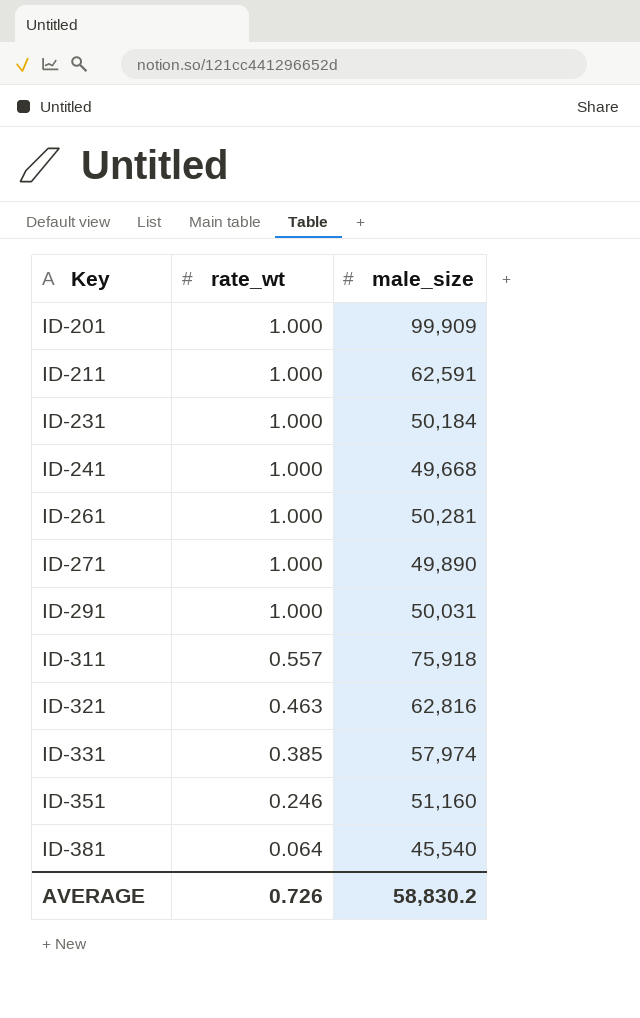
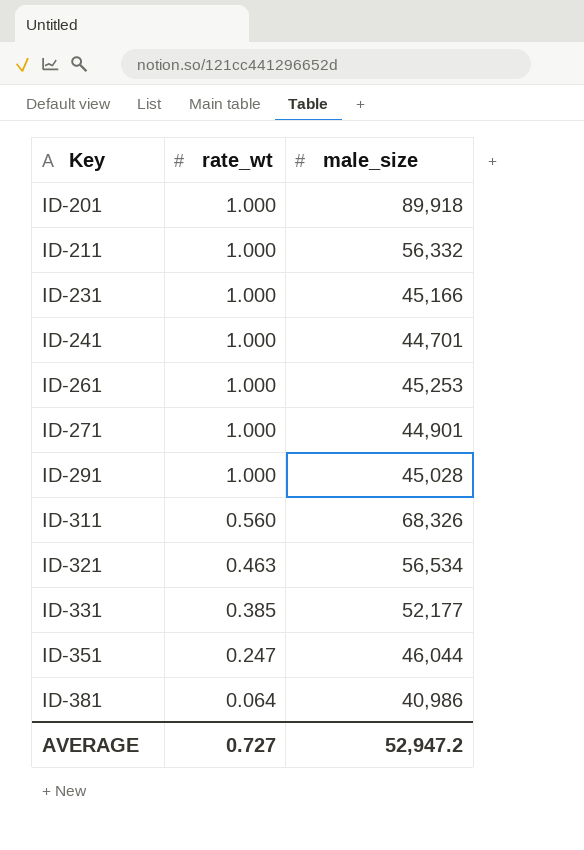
ID-201 | male_size: 99,909 -> 89,918
ID-211 | male_size: 62,591 -> 56,332
ID-231 | male_size: 50,184 -> 45,166
ID-241 | male_size: 49,668 -> 44,701
ID-261 | male_size: 50,281 -> 45,253
ID-271 | male_size: 49,890 -> 44,901
ID-291 | male_size: 50,031 -> 45,028
ID-311 | rate_wt: 0.557 -> 0.560
ID-311 | male_size: 75,918 -> 68,326
ID-321 | male_size: 62,816 -> 56,534
ID-331 | male_size: 57,974 -> 52,177
ID-351 | rate_wt: 0.246 -> 0.247
ID-351 | male_size: 51,160 -> 46,044
ID-381 | male_size: 45,540 -> 40,986
AVERAGE | rate_wt: 0.726 -> 0.727
AVERAGE | male_size: 58,830.2 -> 52,947.2

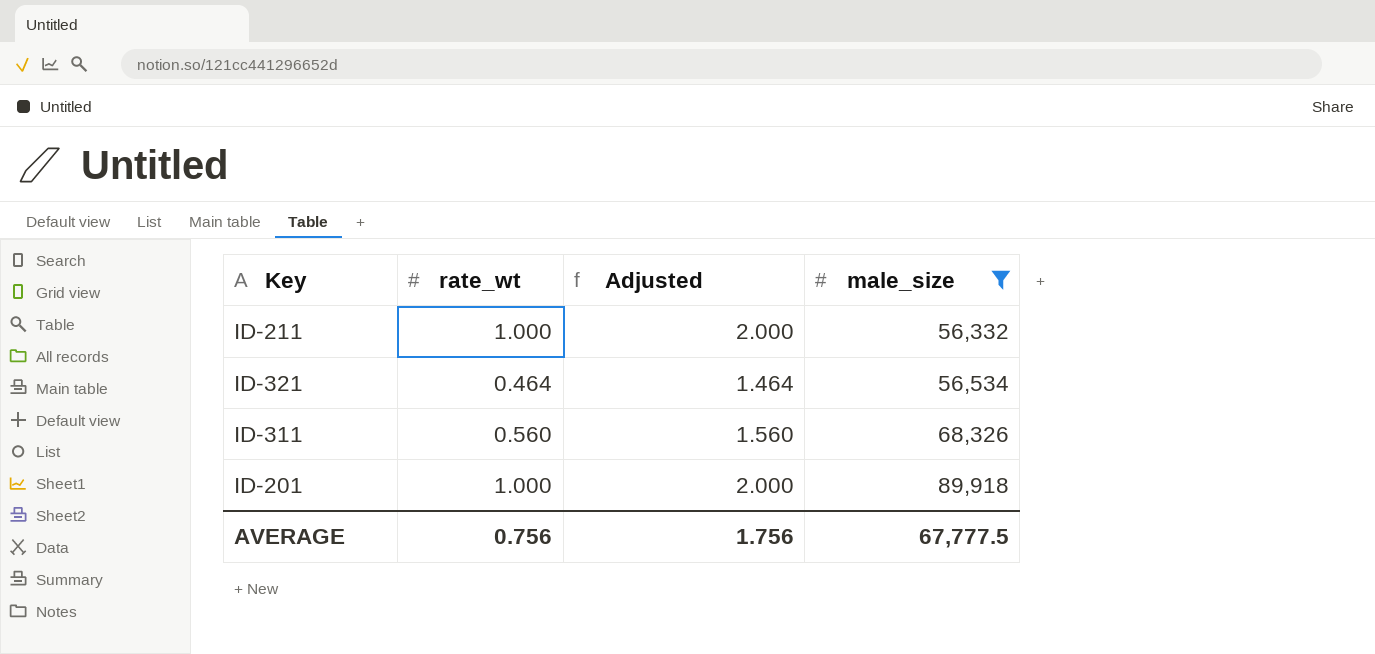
filter: none -> male_size >= 56,332
row order: Key ascending -> male_size ascending
column Adjusted | formula: none -> [rate_wt] + 1
ID-321 | rate_wt: 0.463 -> 0.464
AVERAGE | rate_wt: 0.727 -> 0.756
AVERAGE | male_size: 52,947.2 -> 67,777.5

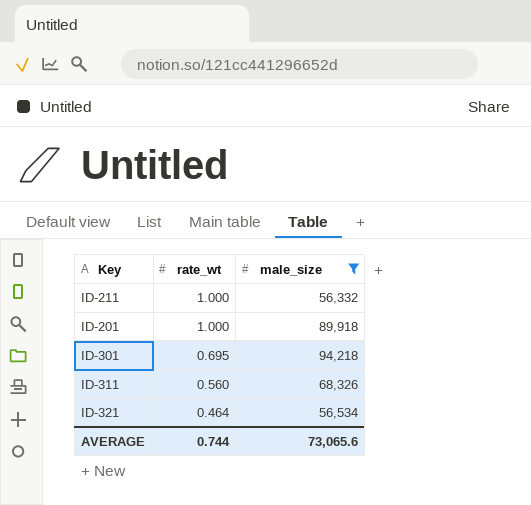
row order: male_size ascending -> rate_wt descending
column Adjusted | formula: [rate_wt] + 1 -> none
row ID-301: none -> 0.695 | 94,218
AVERAGE | rate_wt: 0.756 -> 0.744
AVERAGE | male_size: 67,777.5 -> 73,065.6

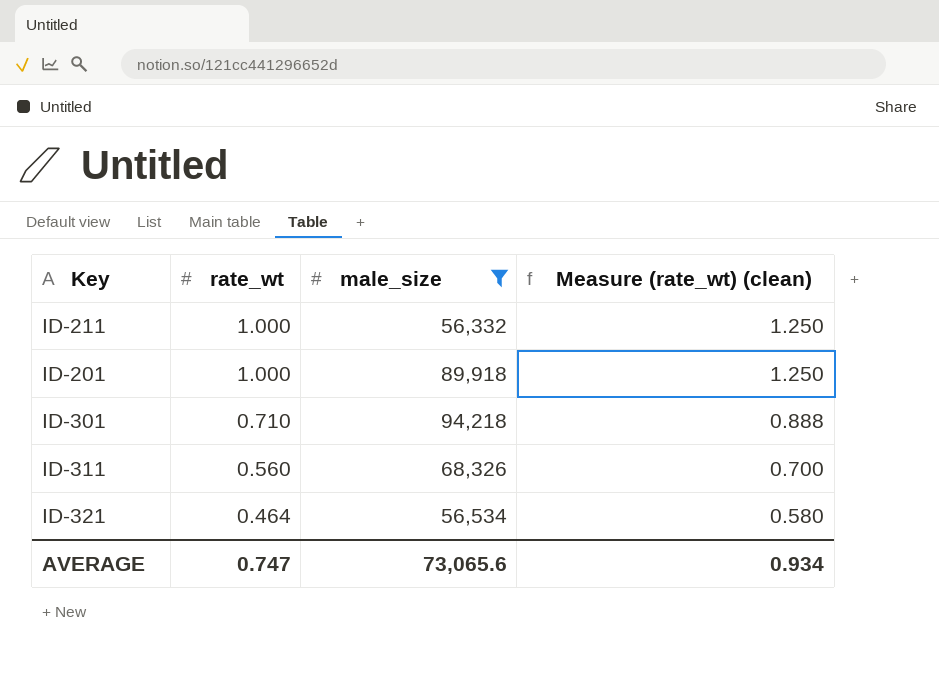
column Measure (rate_wt) (clean) | formula: none -> [rate_wt] * 1.25
ID-301 | rate_wt: 0.695 -> 0.710
AVERAGE | rate_wt: 0.744 -> 0.747

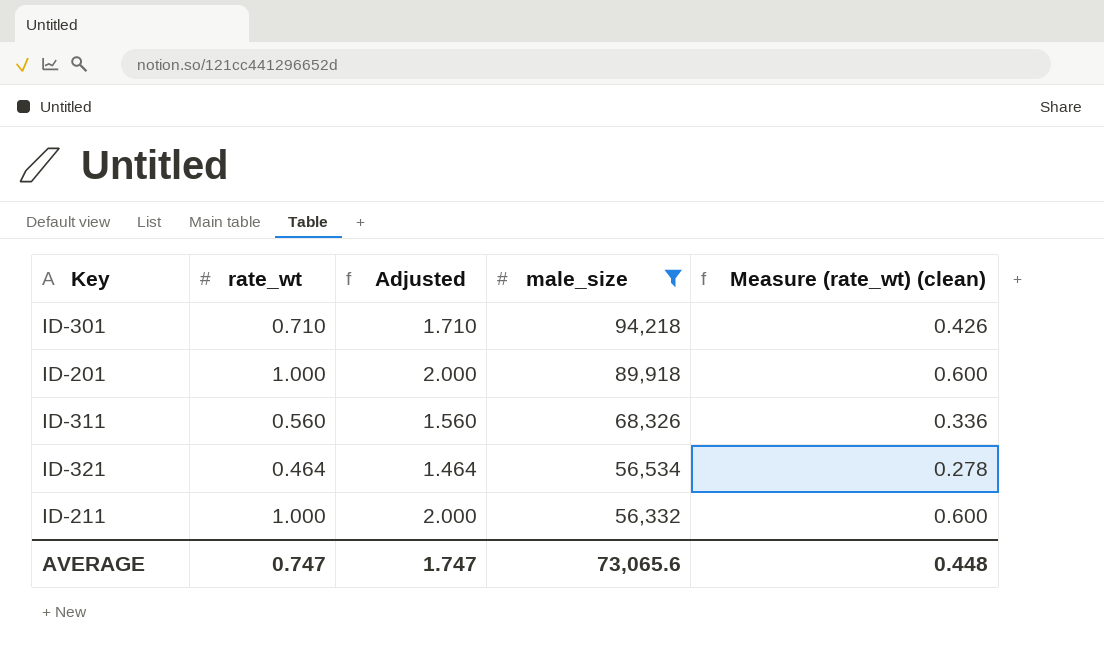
row order: rate_wt descending -> male_size descending
column Adjusted | formula: none -> [rate_wt] + 1
column Measure (rate_wt) (clean) | formula: [rate_wt] * 1.25 -> [rate_wt] * 0.6
AVERAGE | Measure (rate_wt) (clean): 0.934 -> 0.448

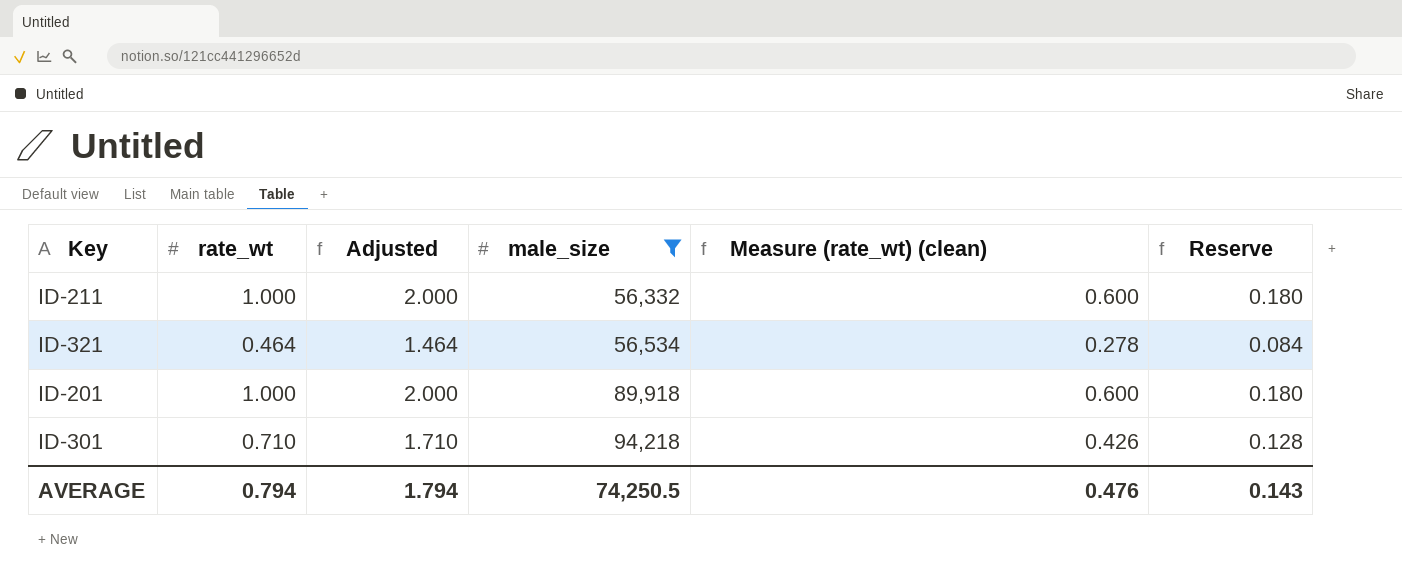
row order: male_size descending -> male_size ascending
column Reserve | formula: none -> [rate_wt] * 0.18
row ID-311: 0.560 | 1.560 | 68,326 | 0.336 -> none
AVERAGE | rate_wt: 0.747 -> 0.794
AVERAGE | Adjusted: 1.747 -> 1.794
AVERAGE | male_size: 73,065.6 -> 74,250.5
AVERAGE | Measure (rate_wt) (clean): 0.448 -> 0.476

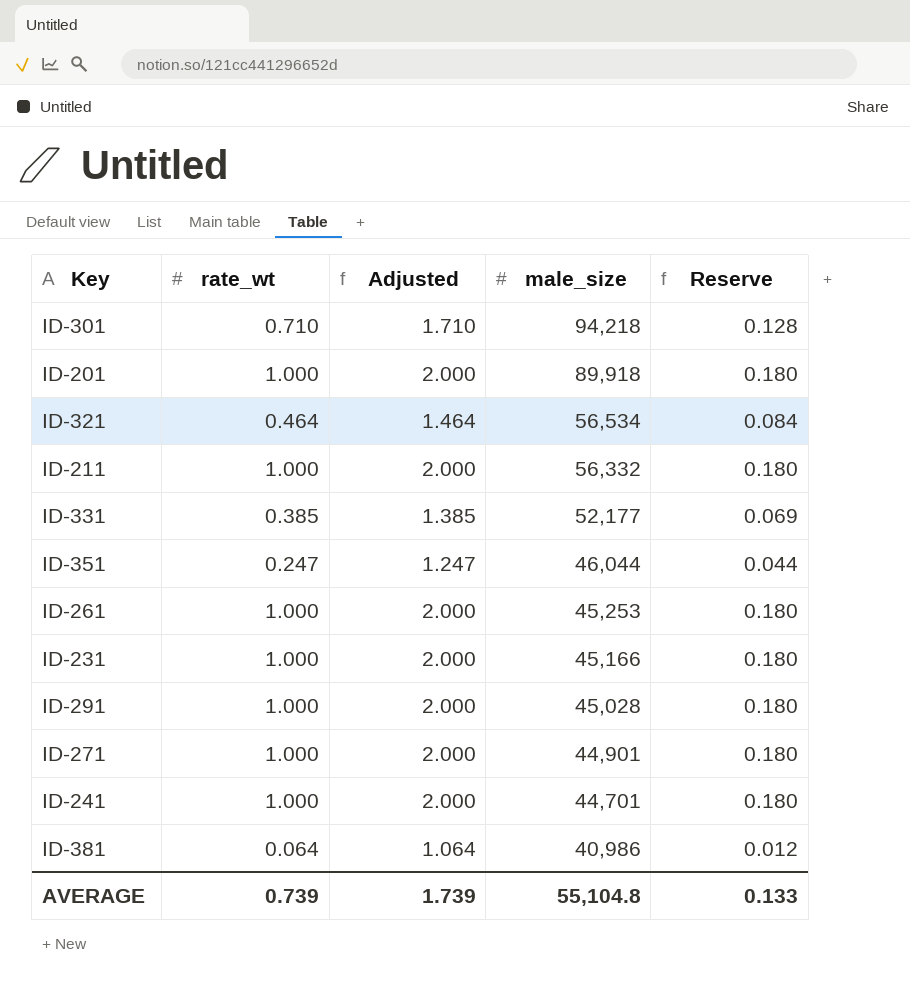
filter: male_size >= 56,332 -> none
row order: male_size ascending -> male_size descending
column Measure (rate_wt) (clean) | formula: [rate_wt] * 0.6 -> none
AVERAGE | rate_wt: 0.794 -> 0.739
AVERAGE | Adjusted: 1.794 -> 1.739
AVERAGE | male_size: 74,250.5 -> 55,104.8
AVERAGE | Reserve: 0.143 -> 0.133

